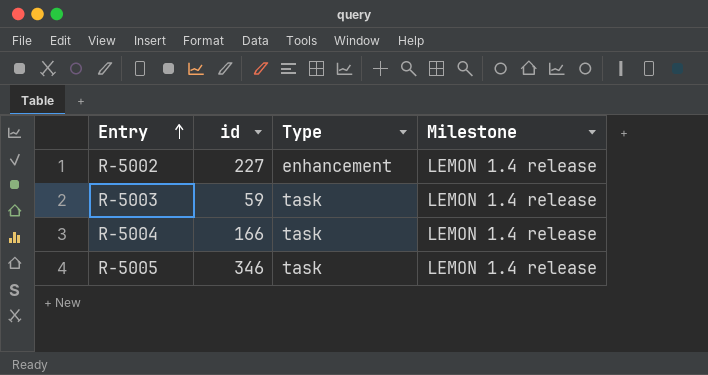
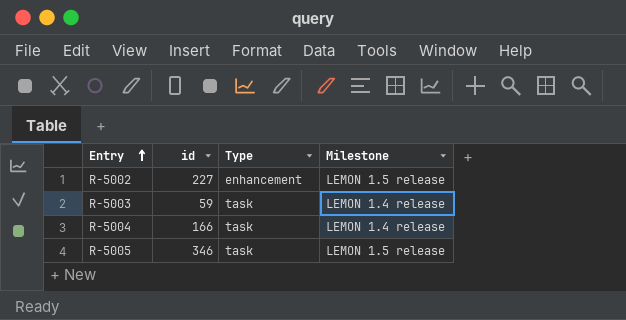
R-5002 | Milestone: LEMON 1.4 release -> LEMON 1.5 release
R-5005 | Milestone: LEMON 1.4 release -> LEMON 1.5 release

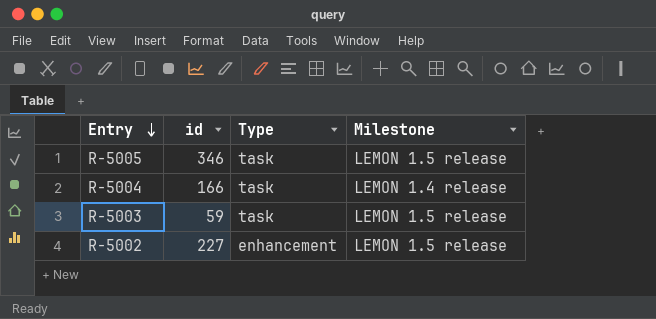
row order: Entry ascending -> Entry descending
R-5003 | Milestone: LEMON 1.4 release -> LEMON 1.5 release

